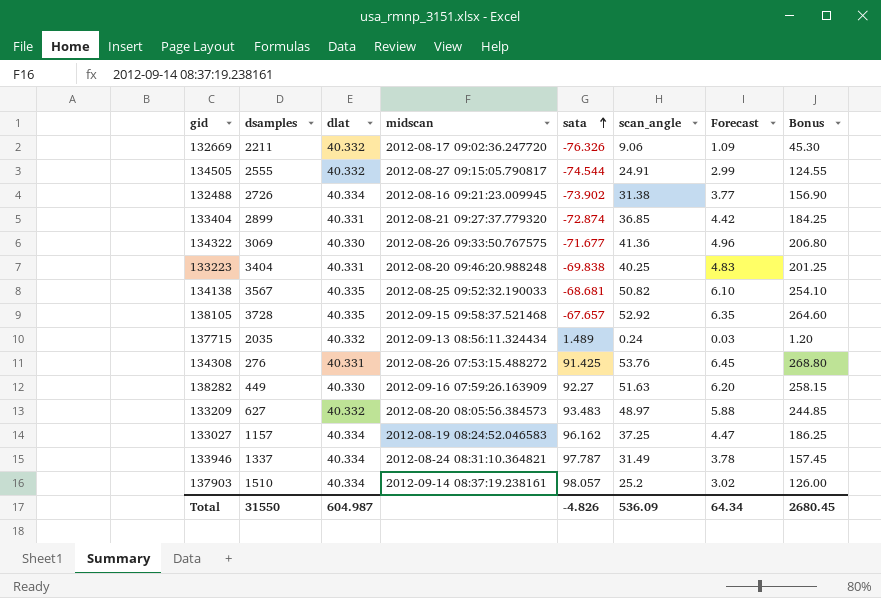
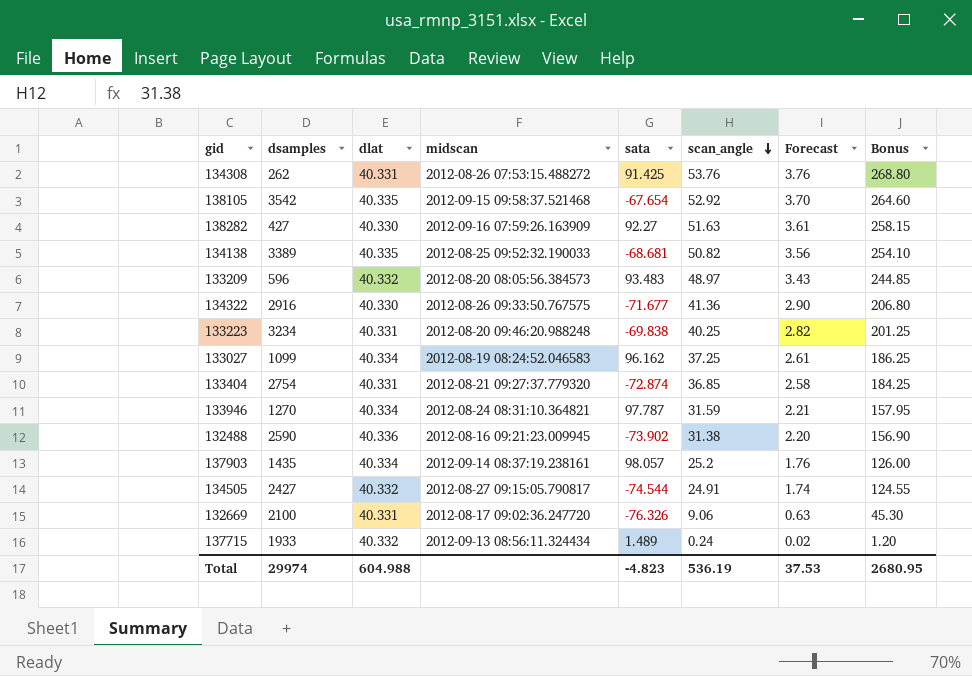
row order: sata ascending -> scan_angle descending
column Forecast | formula: [scan_angle] * 0.12 -> [scan_angle] * 0.07
134308 | dsamples: 276 -> 262
138105 | dsamples: 3728 -> 3542
138105 | sata: -67.657 -> -67.654
138282 | dsamples: 449 -> 427
134138 | dsamples: 3567 -> 3389
133209 | dsamples: 627 -> 596
134322 | dsamples: 3069 -> 2916
133223 | dsamples: 3404 -> 3234
133027 | dsamples: 1157 -> 1099
133404 | dsamples: 2899 -> 2754
133946 | dsamples: 1337 -> 1270
133946 | scan_angle: 31.49 -> 31.59
133946 | Bonus: 157.45 -> 157.95
132488 | dsamples: 2726 -> 2590
132488 | dlat: 40.334 -> 40.336
137903 | dsamples: 1510 -> 1435
134505 | dsamples: 2555 -> 2427
132669 | dsamples: 2211 -> 2100
132669 | dlat: 40.332 -> 40.331
137715 | dsamples: 2035 -> 1933
Total | dsamples: 31550 -> 29974
Total | dlat: 604.987 -> 604.988
Total | sata: -4.826 -> -4.823
Total | scan_angle: 536.09 -> 536.19
Total | Forecast: 64.34 -> 37.53
Total | Bonus: 2680.45 -> 2680.95

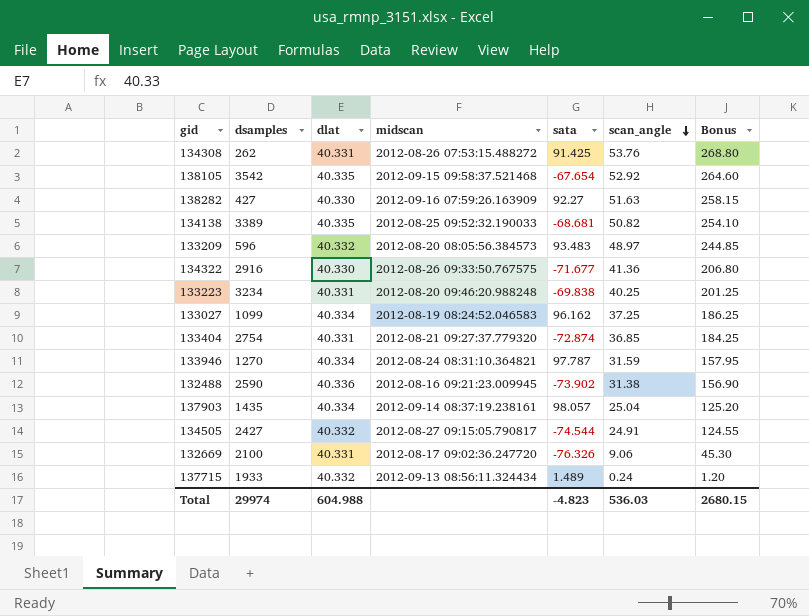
column Forecast | formula: [scan_angle] * 0.07 -> none
137903 | scan_angle: 25.2 -> 25.04
137903 | Bonus: 126.00 -> 125.20
Total | scan_angle: 536.19 -> 536.03
Total | Bonus: 2680.95 -> 2680.15

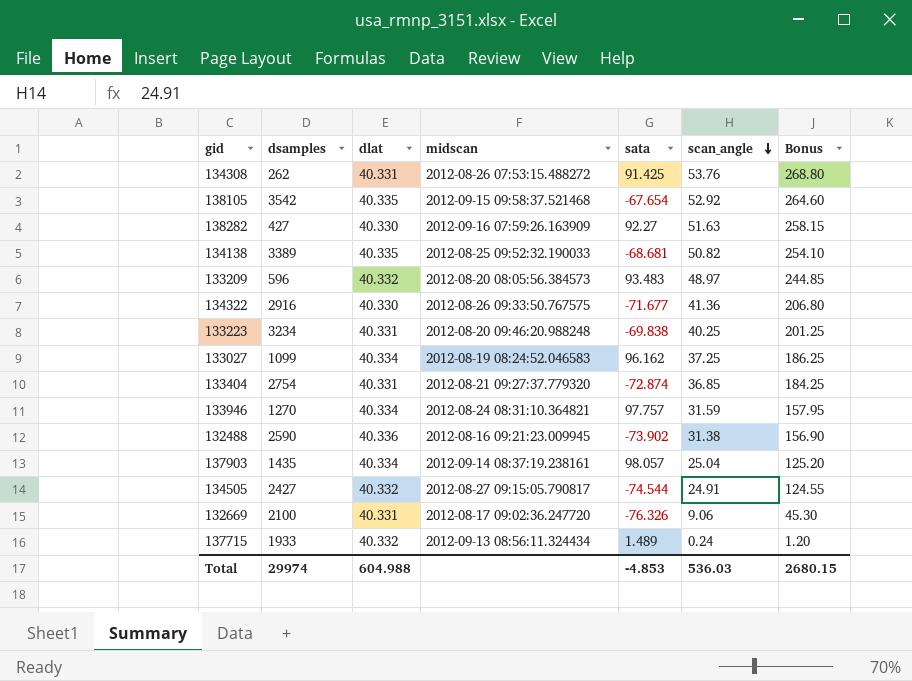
133946 | sata: 97.787 -> 97.757
Total | sata: -4.823 -> -4.853

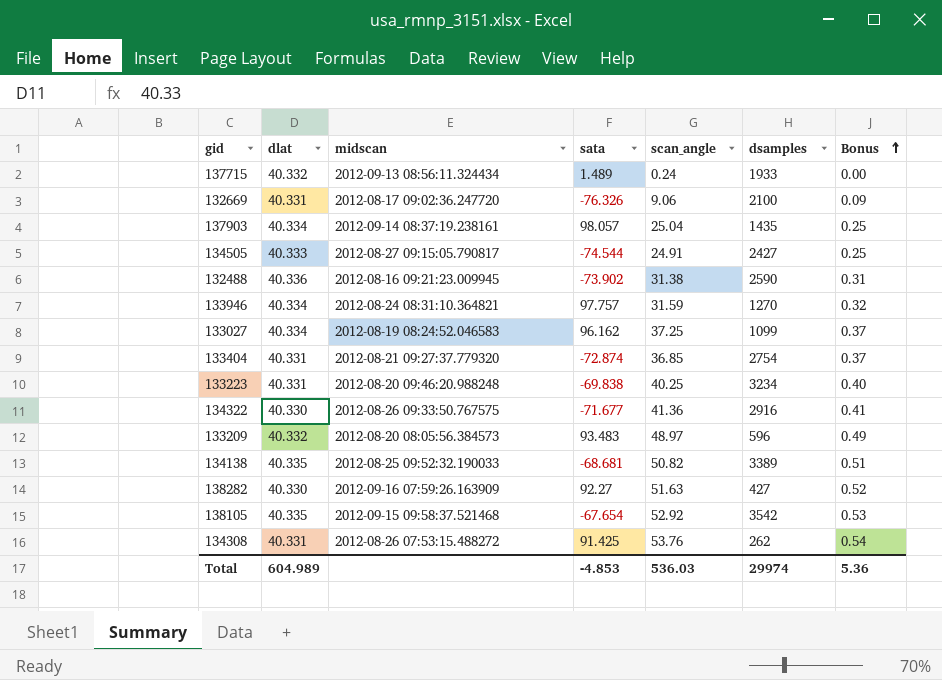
row order: scan_angle descending -> Bonus ascending
column dsamples | position: 2 -> 6
column Bonus | formula: [scan_angle] * 5 -> [scan_angle] * 0.01
134505 | dlat: 40.332 -> 40.333
Total | dlat: 604.988 -> 604.989
Total | Bonus: 2680.15 -> 5.36

